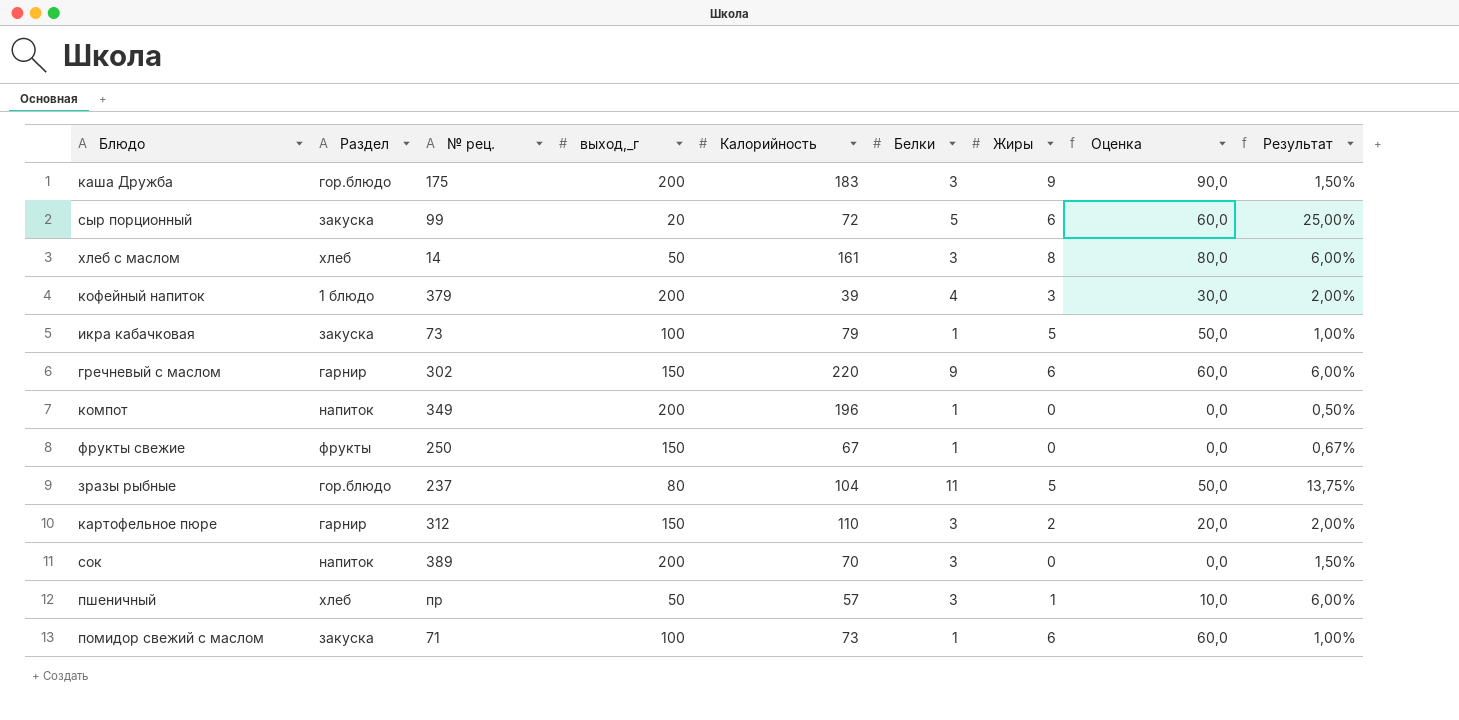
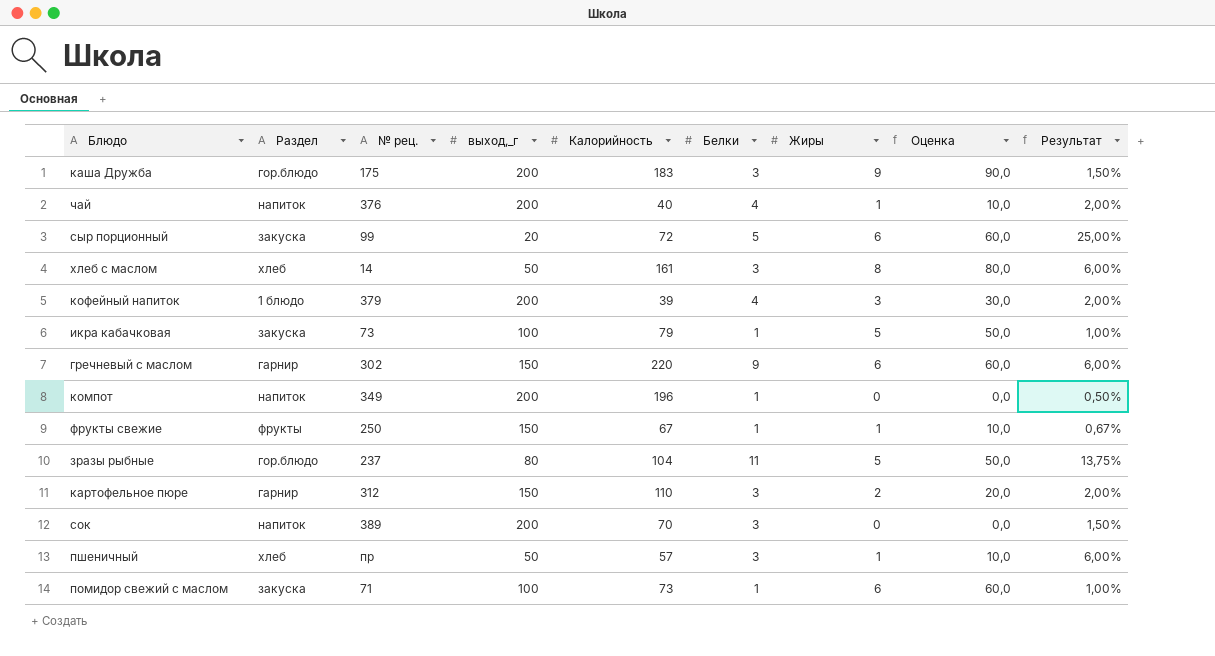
row чай: none -> напиток | 376 | 200 | 40 | 4 | 1 | 10,0 | 2,00%
фрукты свежие | Жиры: 0 -> 1
фрукты свежие | Оценка: 0,0 -> 10,0

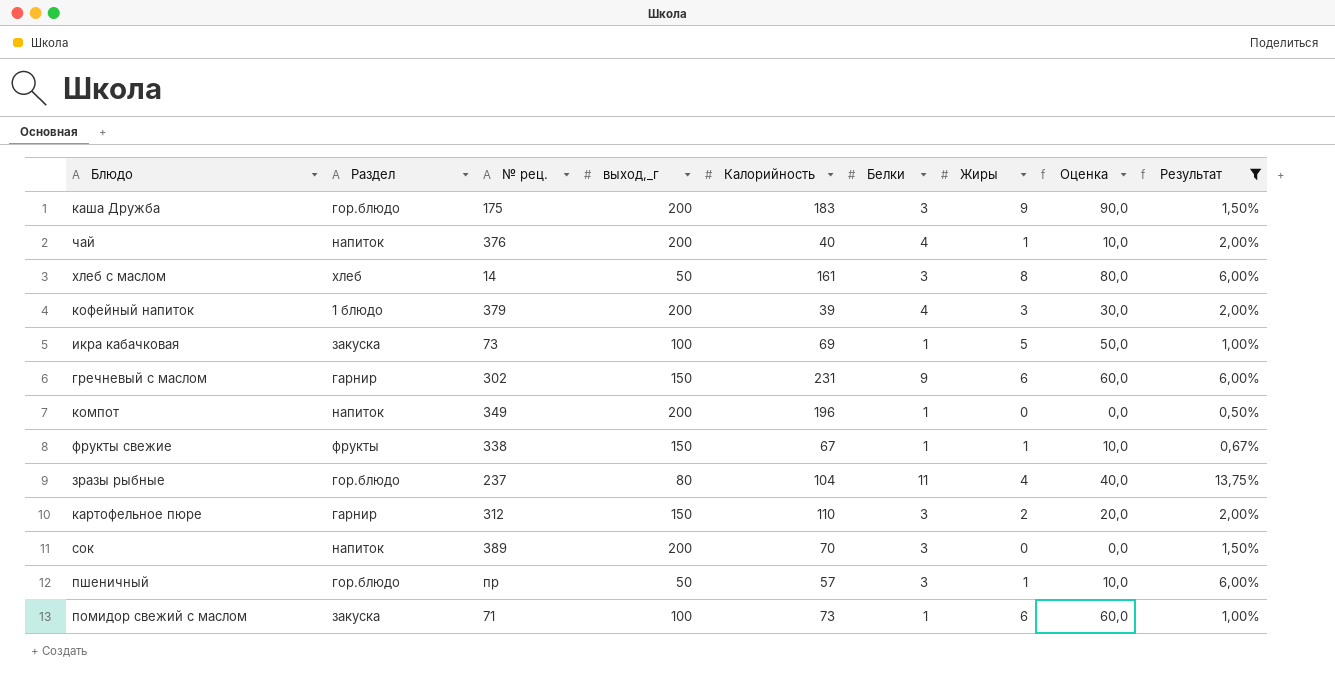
filter: none -> Результат != 25,00%
икра кабачковая | Калорийность: 79 -> 69
гречневый с маслом | Калорийность: 220 -> 231
фрукты свежие | № рец.: 250 -> 338
зразы рыбные | Жиры: 5 -> 4
зразы рыбные | Оценка: 50,0 -> 40,0
пшеничный | Раздел: хлеб -> гор.блюдо

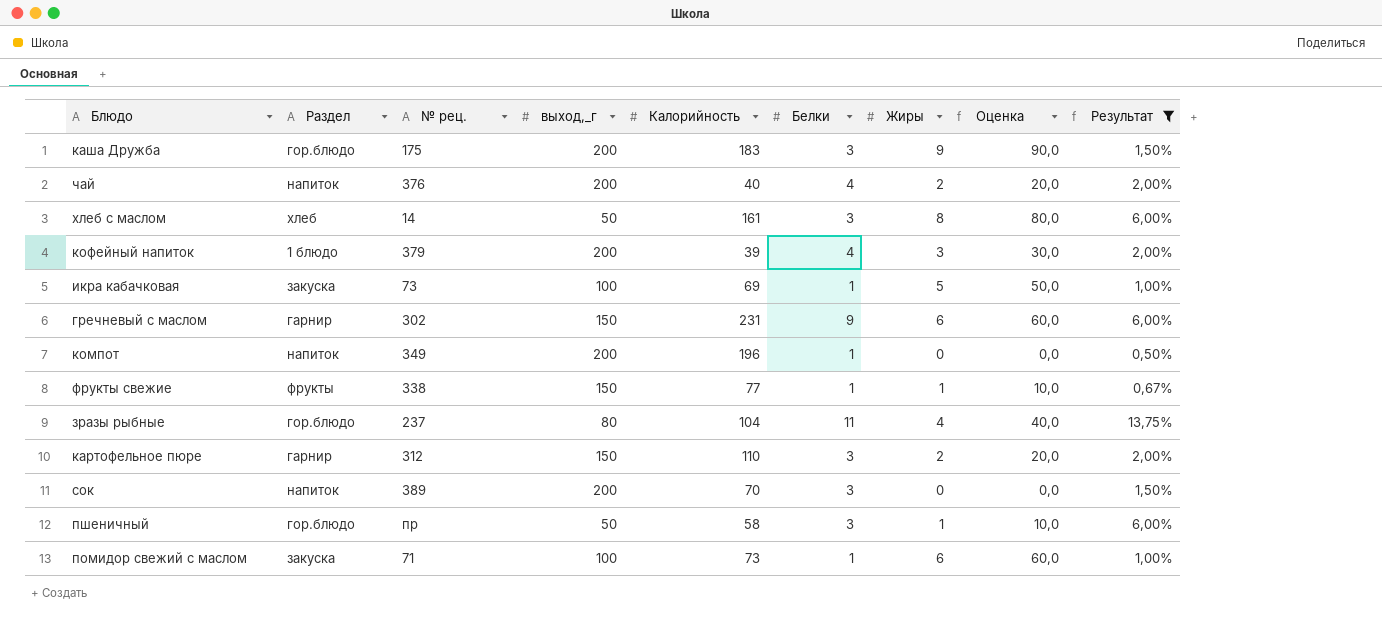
чай | Жиры: 1 -> 2
чай | Оценка: 10,0 -> 20,0
фрукты свежие | Калорийность: 67 -> 77
пшеничный | Калорийность: 57 -> 58

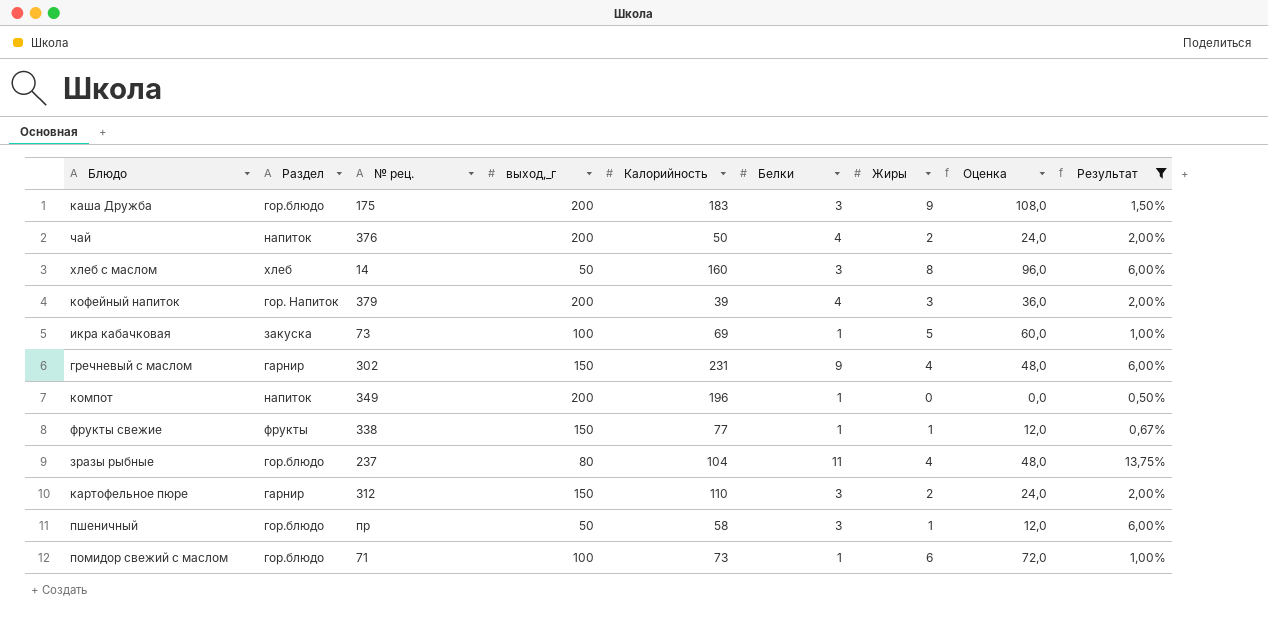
column Оценка | formula: [Жиры] * 10 -> [Жиры] * 12
row сок: напиток | 389 | 200 | 70 | 3 | 0 | 0,0 | 1,50% -> none
чай | Калорийность: 40 -> 50
хлеб с маслом | Калорийность: 161 -> 160
кофейный напиток | Раздел: 1 блюдо -> гор. Напиток
гречневый с маслом | Жиры: 6 -> 4
помидор свежий с маслом | Раздел: закуска -> гор.блюдо

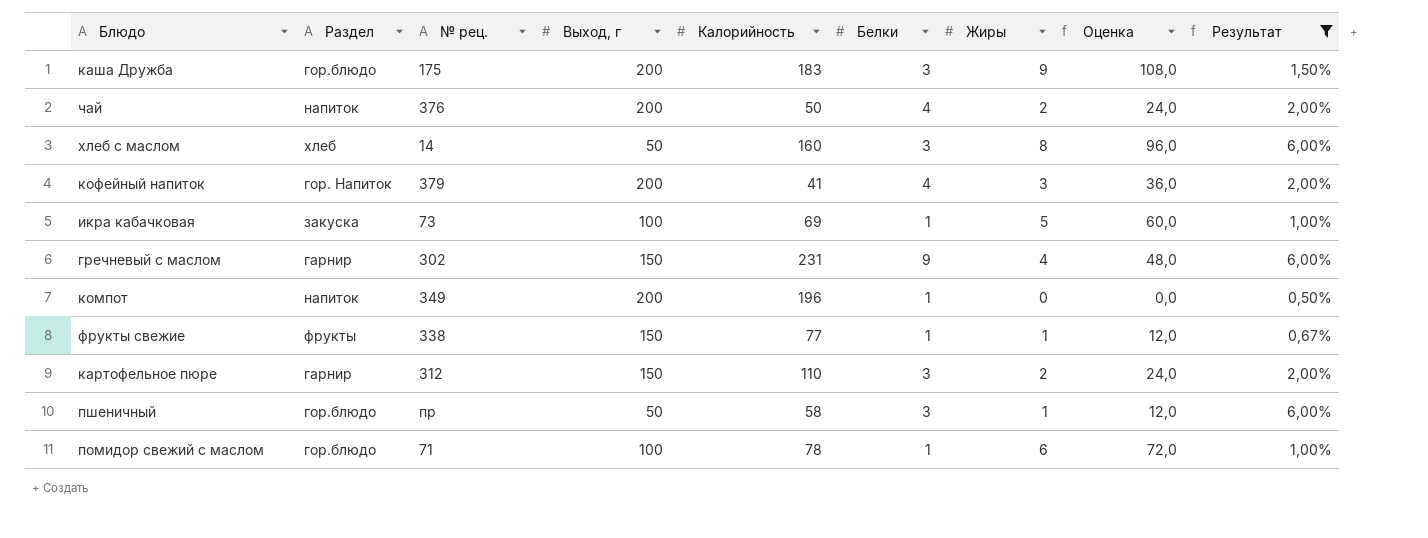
column name: выход,_г -> Выход, г
row зразы рыбные: гор.блюдо | 237 | 80 | 104 | 11 | 4 | 48,0 | 13,75% -> none
кофейный напиток | Калорийность: 39 -> 41
помидор свежий с маслом | Калорийность: 73 -> 78

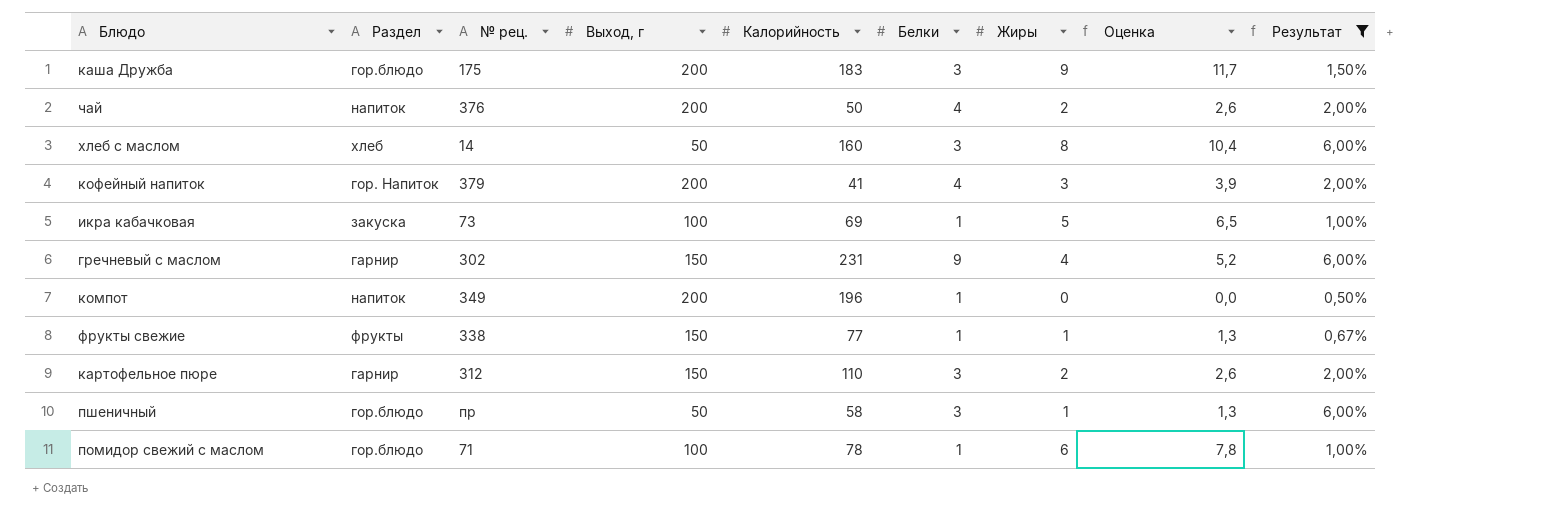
column Оценка | formula: [Жиры] * 12 -> [Жиры] * 1,3

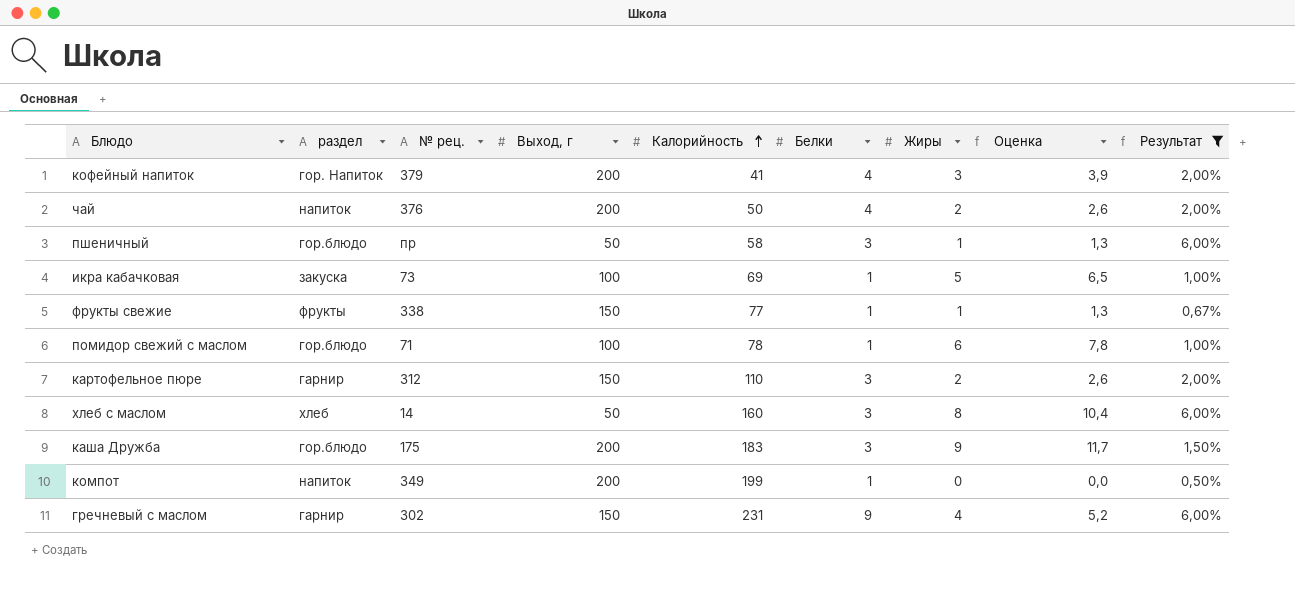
row order: none -> Калорийность ascending
column name: Раздел -> раздел
компот | Калорийность: 196 -> 199

